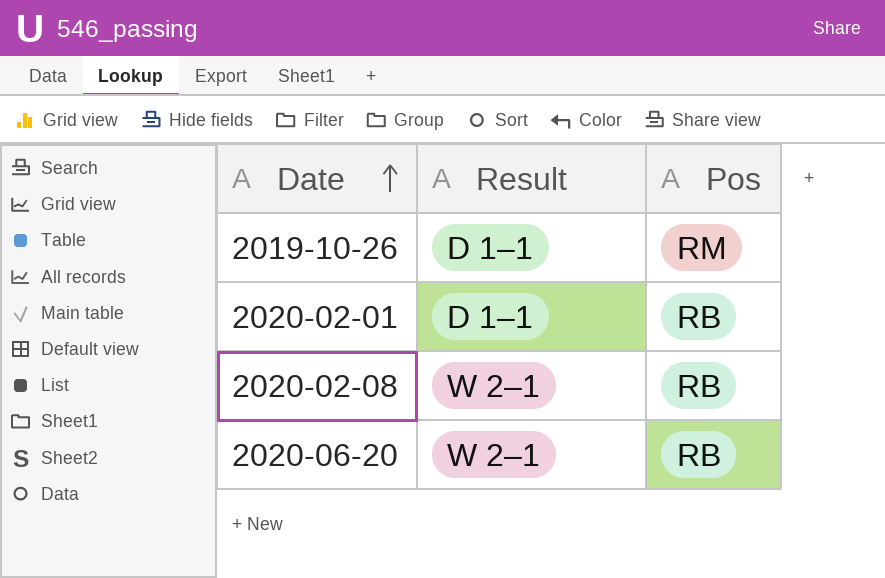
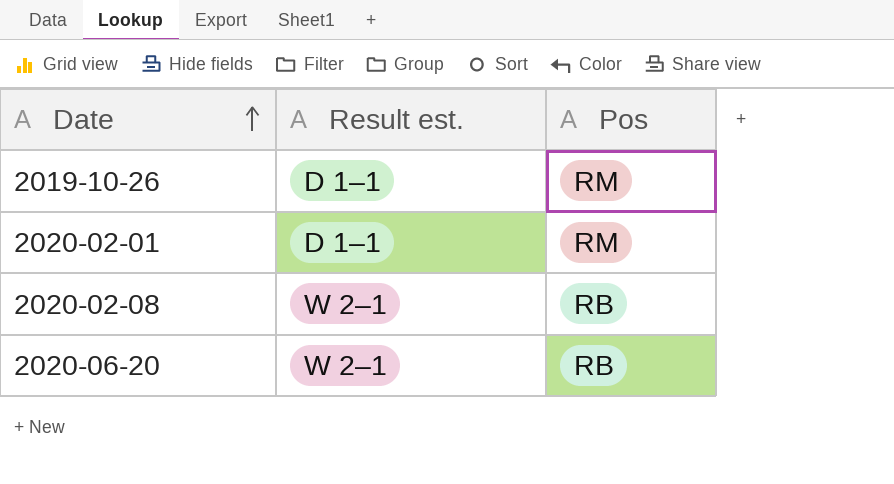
column name: Result -> Result est.
2020-02-01 | Pos: RB -> RM

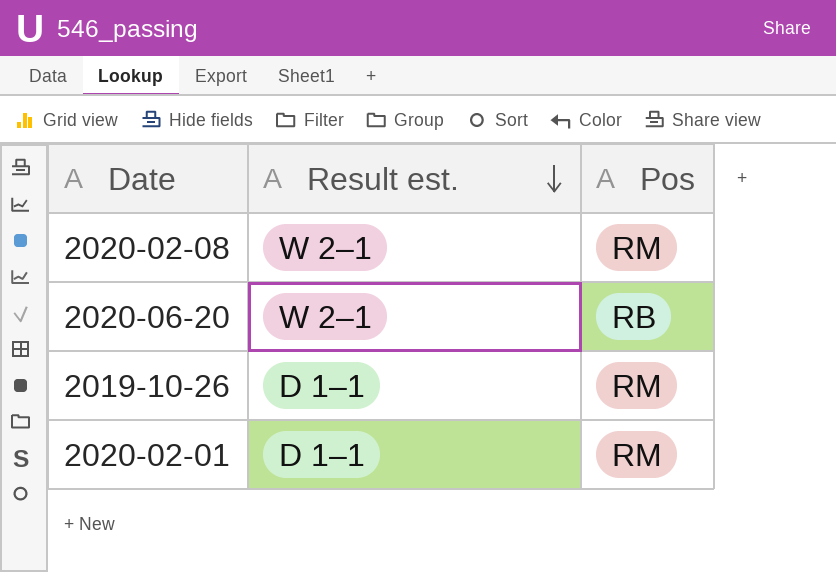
row order: Date ascending -> Result est. descending
2020-02-08 | Pos: RB -> RM

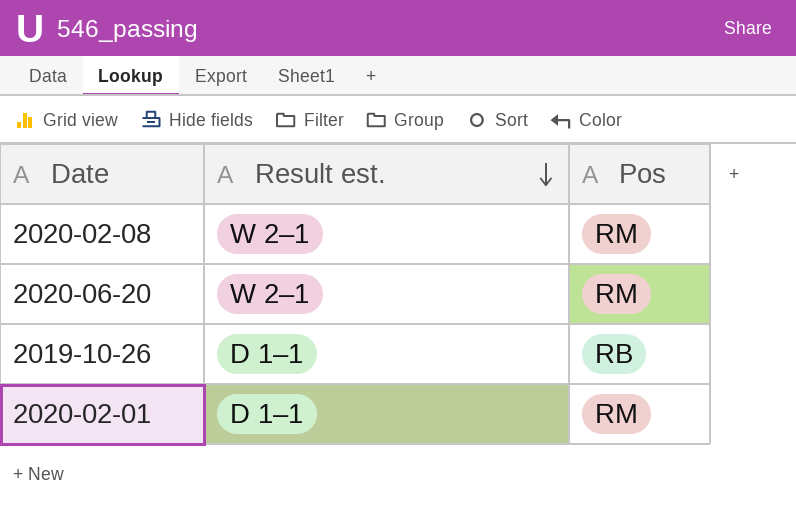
2020-06-20 | Pos: RB -> RM
2019-10-26 | Pos: RM -> RB

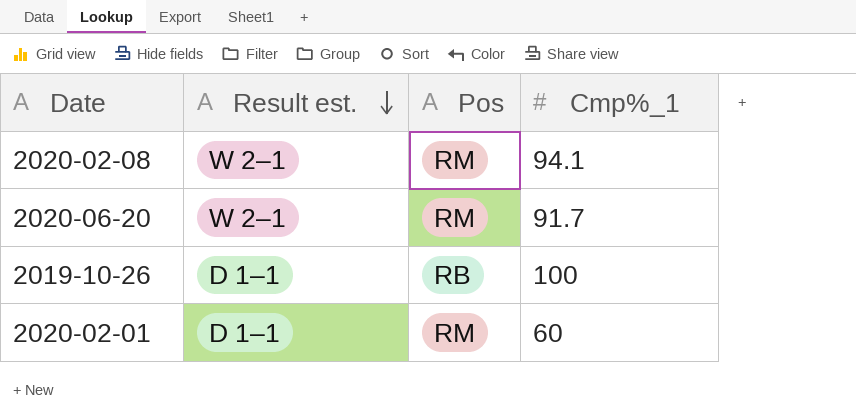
column Cmp%_1 | position: none -> 4

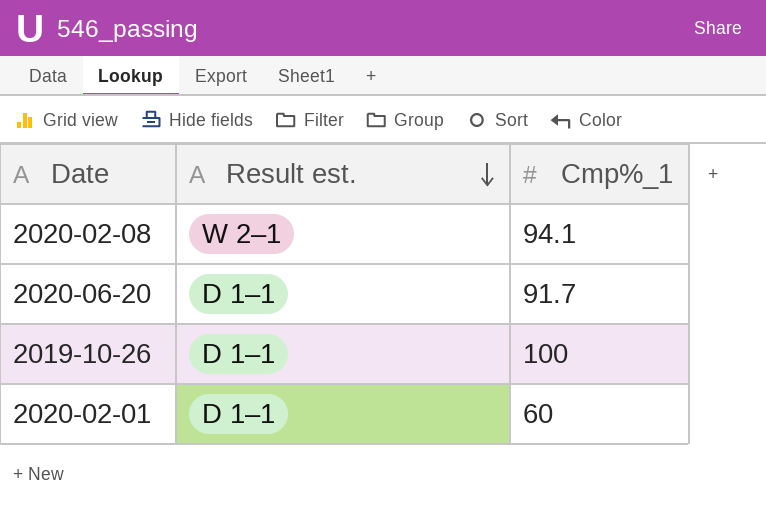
column Pos | position: 3 -> none
2020-06-20 | Result est.: W 2–1 -> D 1–1

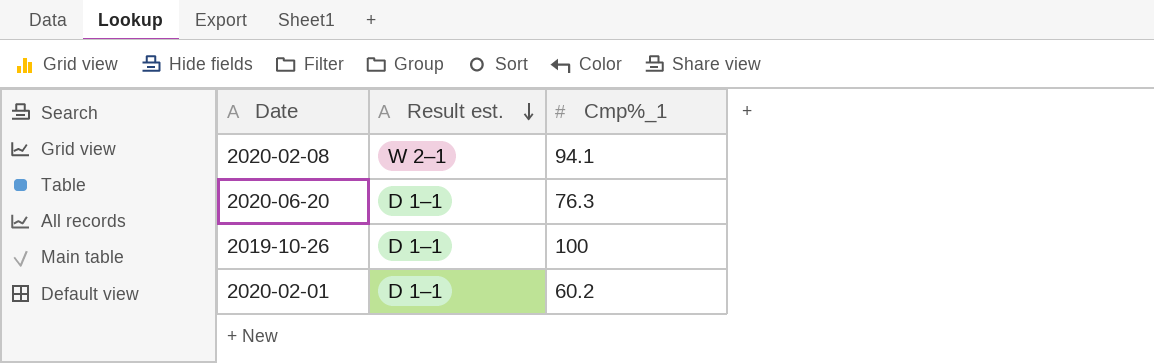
2020-06-20 | Cmp%_1: 91.7 -> 76.3
2020-02-01 | Cmp%_1: 60 -> 60.2

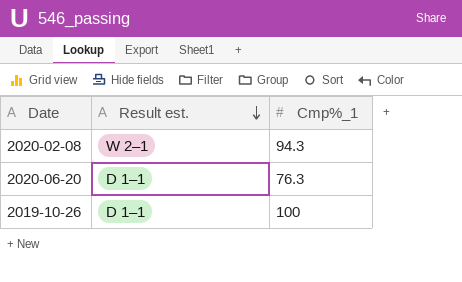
row 2020-02-01: D 1–1 | 60.2 -> none
2020-02-08 | Cmp%_1: 94.1 -> 94.3

